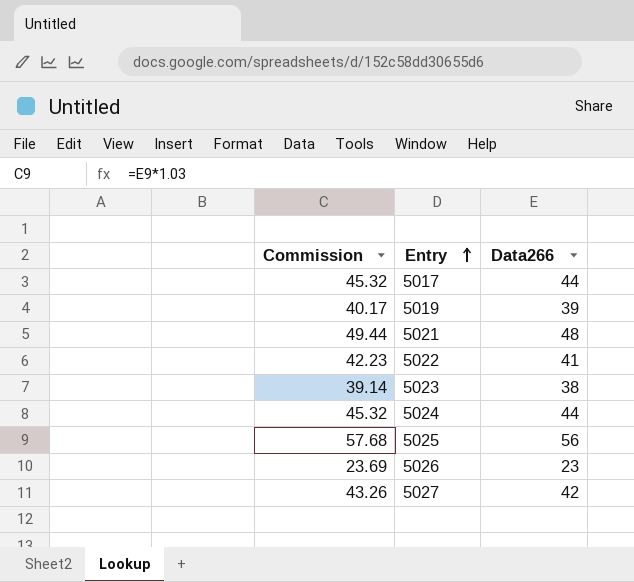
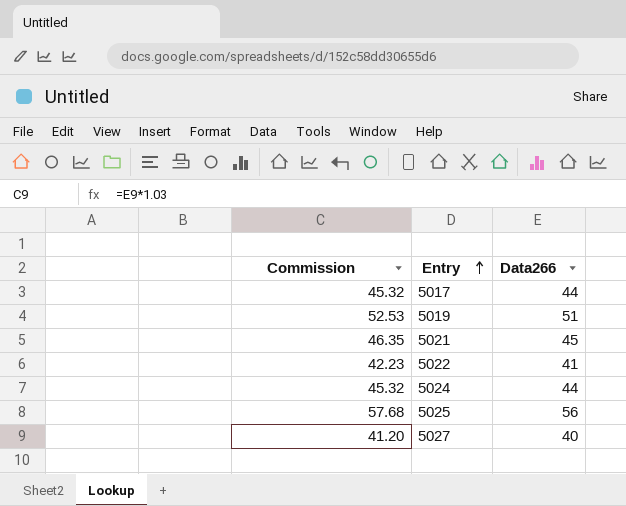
row 5023: 39.14 | 38 -> none
row 5026: 23.69 | 23 -> none
5019 | Commission: 40.17 -> 52.53
5019 | Data266: 39 -> 51
5021 | Commission: 49.44 -> 46.35
5021 | Data266: 48 -> 45
5027 | Commission: 43.26 -> 41.20
5027 | Data266: 42 -> 40

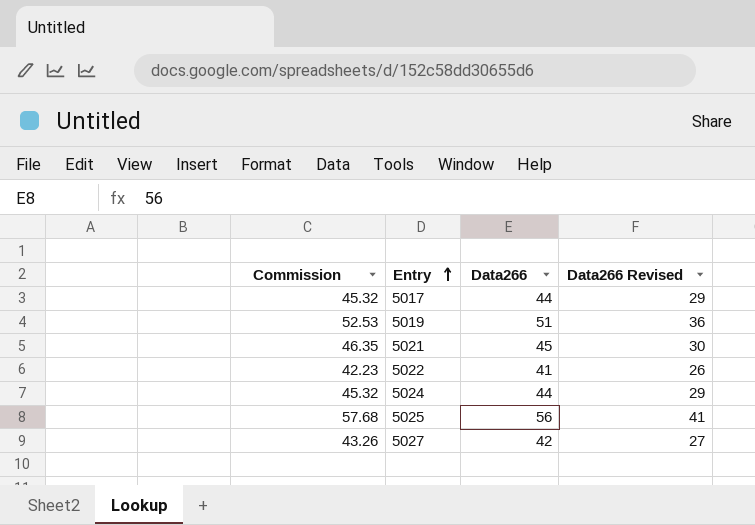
column Data266 Revised | formula: none -> [Data266] - 15
5027 | Commission: 41.20 -> 43.26
5027 | Data266: 40 -> 42

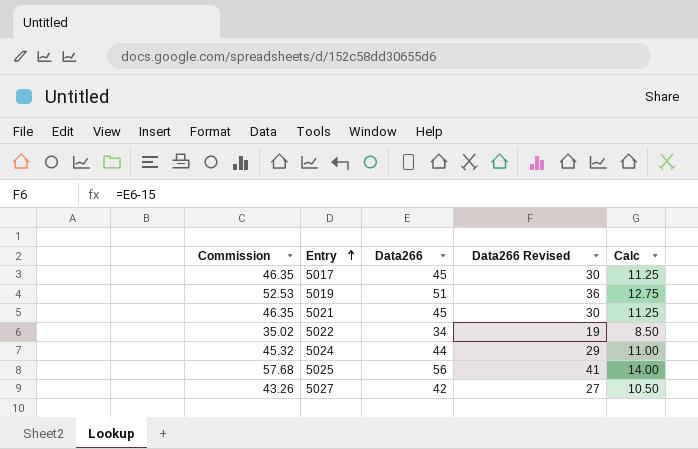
column Calc | formula: none -> [Data266] * 0.25
5017 | Commission: 45.32 -> 46.35
5017 | Data266: 44 -> 45
5017 | Data266 Revised: 29 -> 30
5022 | Commission: 42.23 -> 35.02
5022 | Data266: 41 -> 34
5022 | Data266 Revised: 26 -> 19

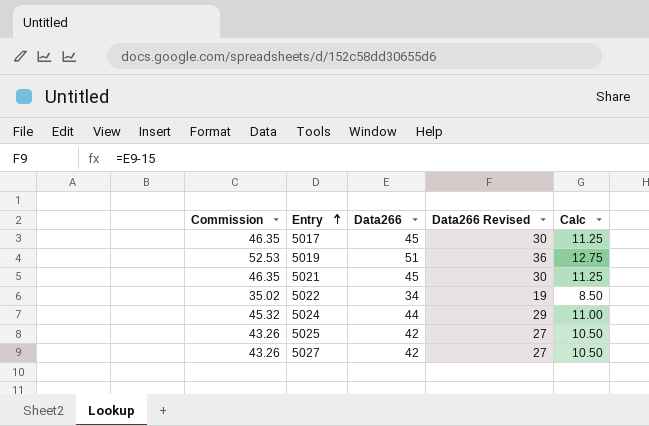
5025 | Commission: 57.68 -> 43.26
5025 | Data266: 56 -> 42
5025 | Data266 Revised: 41 -> 27
5025 | Calc: 14.00 -> 10.50

